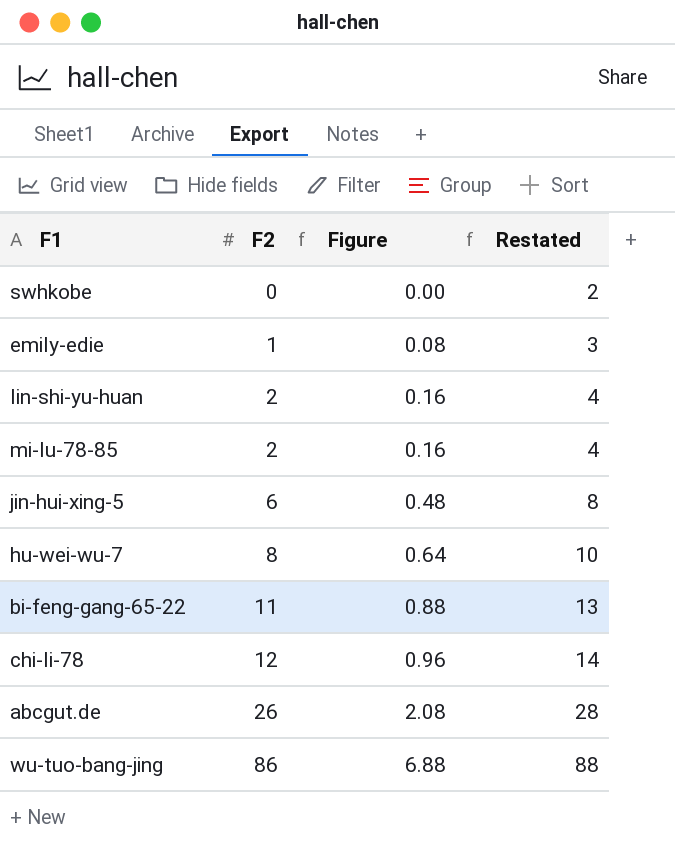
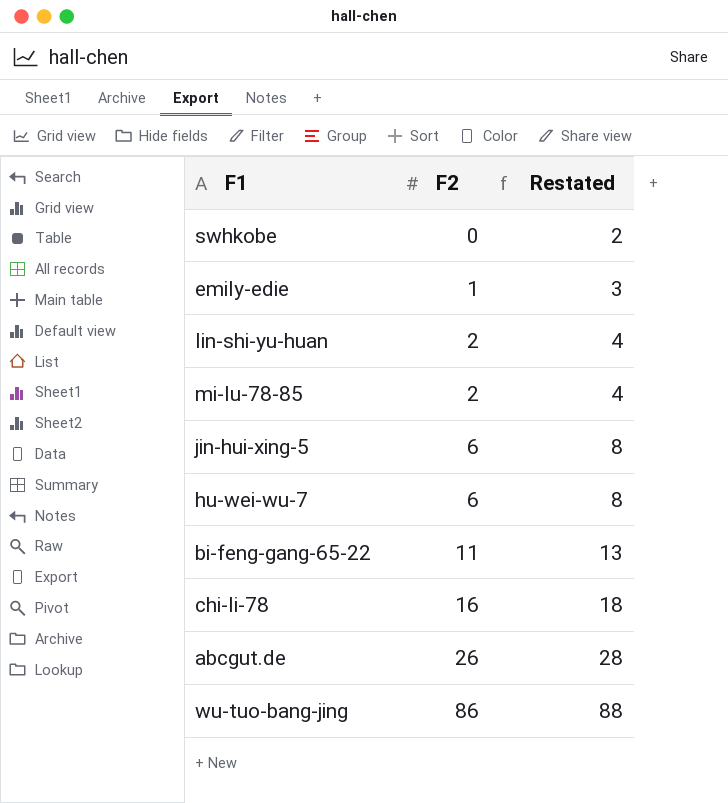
column Figure | formula: [F2] * 0.08 -> none
hu-wei-wu-7 | F2: 8 -> 6
hu-wei-wu-7 | Restated: 10 -> 8
chi-li-78 | F2: 12 -> 16
chi-li-78 | Restated: 14 -> 18

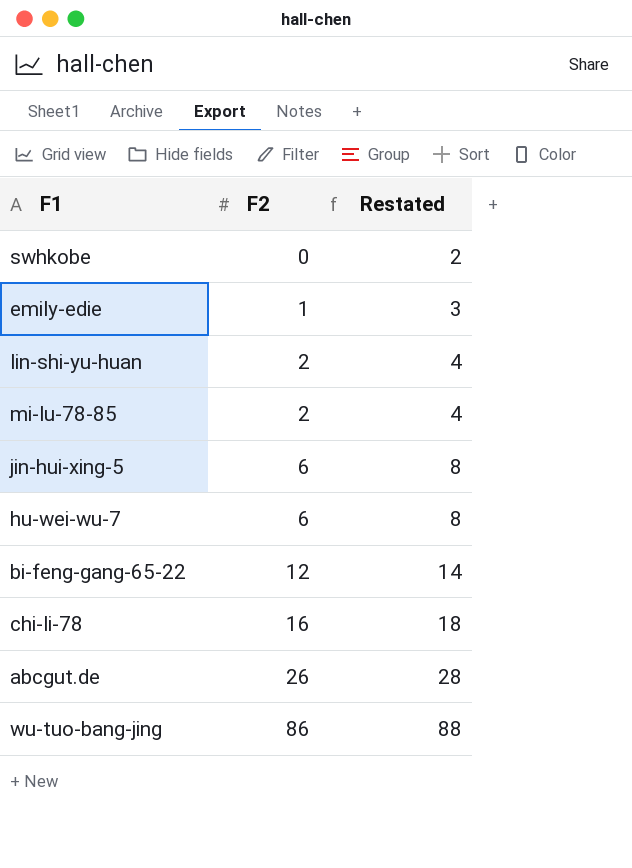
bi-feng-gang-65-22 | F2: 11 -> 12
bi-feng-gang-65-22 | Restated: 13 -> 14

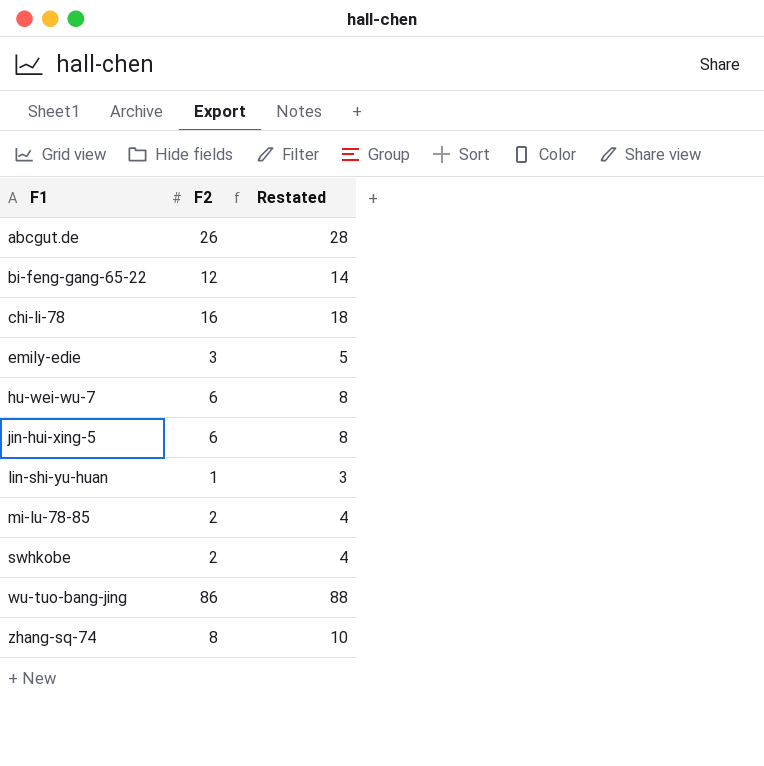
row order: F2 ascending -> F1 ascending
emily-edie | F2: 1 -> 3
emily-edie | Restated: 3 -> 5
lin-shi-yu-huan | F2: 2 -> 1
lin-shi-yu-huan | Restated: 4 -> 3
swhkobe | F2: 0 -> 2
swhkobe | Restated: 2 -> 4
row zhang-sq-74: none -> 8 | 10

